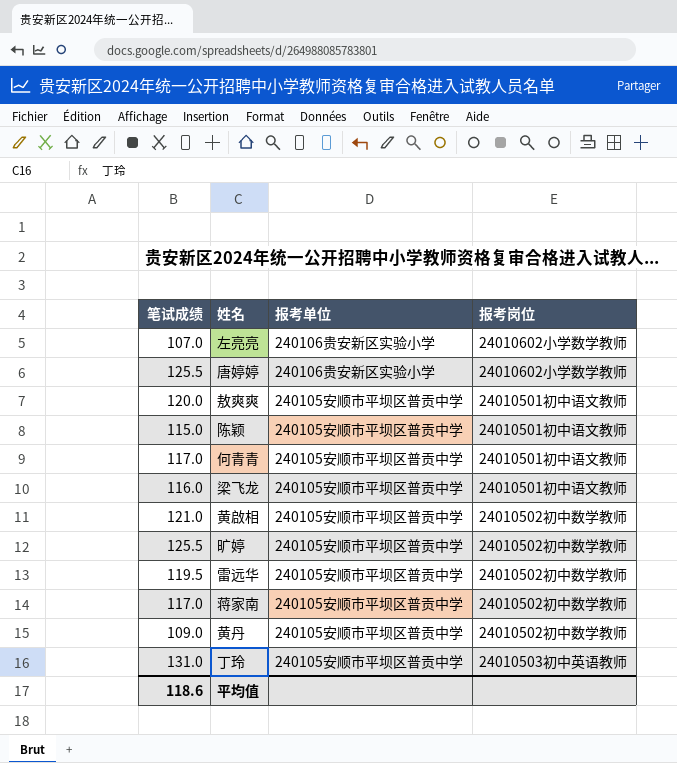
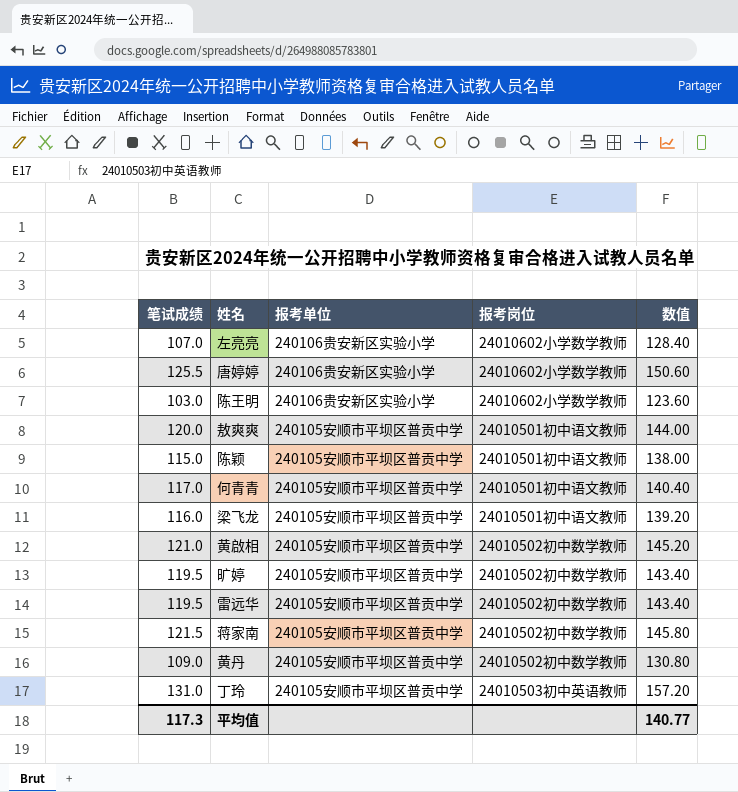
column 数值 | formula: none -> [笔试成绩] * 1.2
row 陈王明: none -> 103.0 | 240106贵安新区实验小学 | 24010602小学数学教师 | 123.60
旷婷 | 笔试成绩: 125.5 -> 119.5
蒋家南 | 笔试成绩: 117.0 -> 121.5
平均值 | 笔试成绩: 118.6 -> 117.3

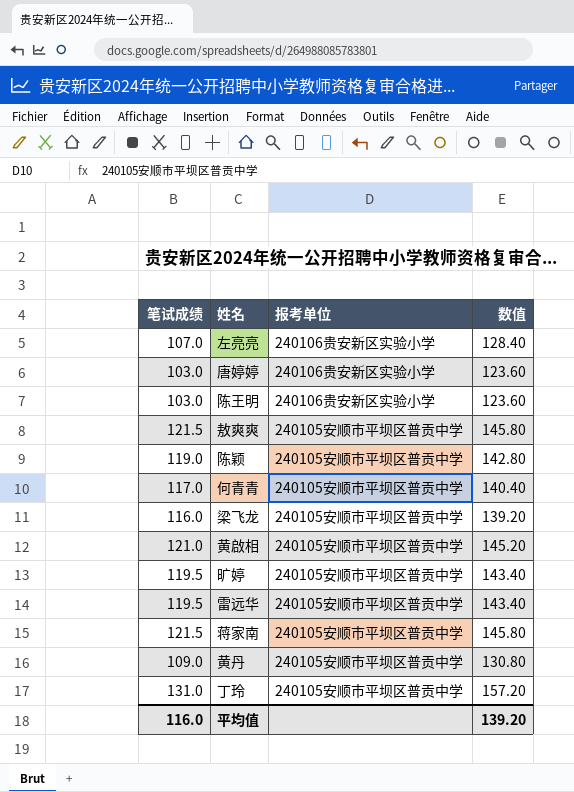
column 报考岗位 | position: 4 -> none
唐婷婷 | 笔试成绩: 125.5 -> 103.0
唐婷婷 | 数值: 150.60 -> 123.60
敖爽爽 | 笔试成绩: 120.0 -> 121.5
敖爽爽 | 数值: 144.00 -> 145.80
陈颖 | 笔试成绩: 115.0 -> 119.0
陈颖 | 数值: 138.00 -> 142.80
平均值 | 笔试成绩: 117.3 -> 116.0
平均值 | 数值: 140.77 -> 139.20

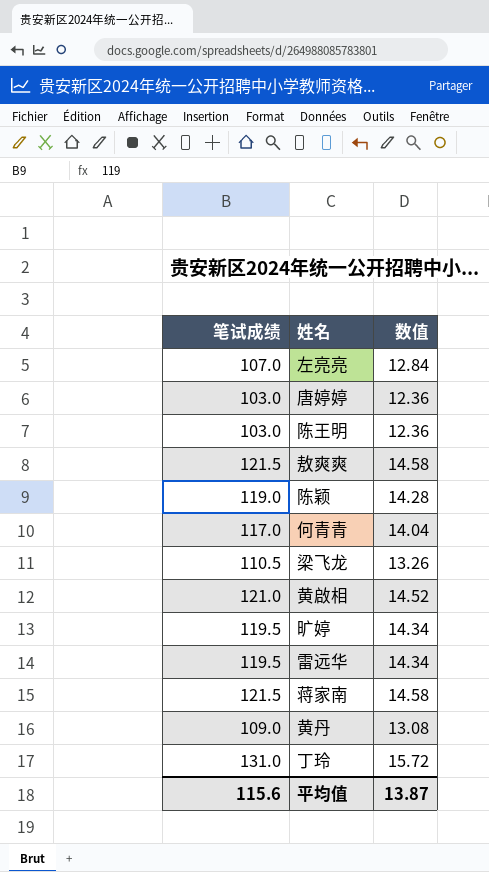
column 报考单位 | position: 3 -> none
column 数值 | formula: [笔试成绩] * 1.2 -> [笔试成绩] * 0.12
梁飞龙 | 笔试成绩: 116.0 -> 110.5
平均值 | 笔试成绩: 116.0 -> 115.6
平均值 | 数值: 139.20 -> 13.87

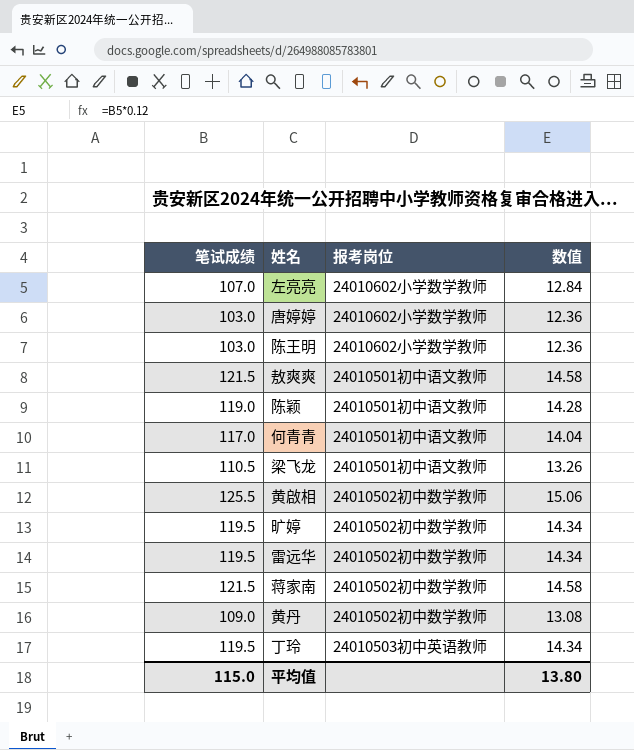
column 报考岗位 | position: none -> 3
黄啟相 | 笔试成绩: 121.0 -> 125.5
黄啟相 | 数值: 14.52 -> 15.06
丁玲 | 笔试成绩: 131.0 -> 119.5
丁玲 | 数值: 15.72 -> 14.34
平均值 | 笔试成绩: 115.6 -> 115.0
平均值 | 数值: 13.87 -> 13.80

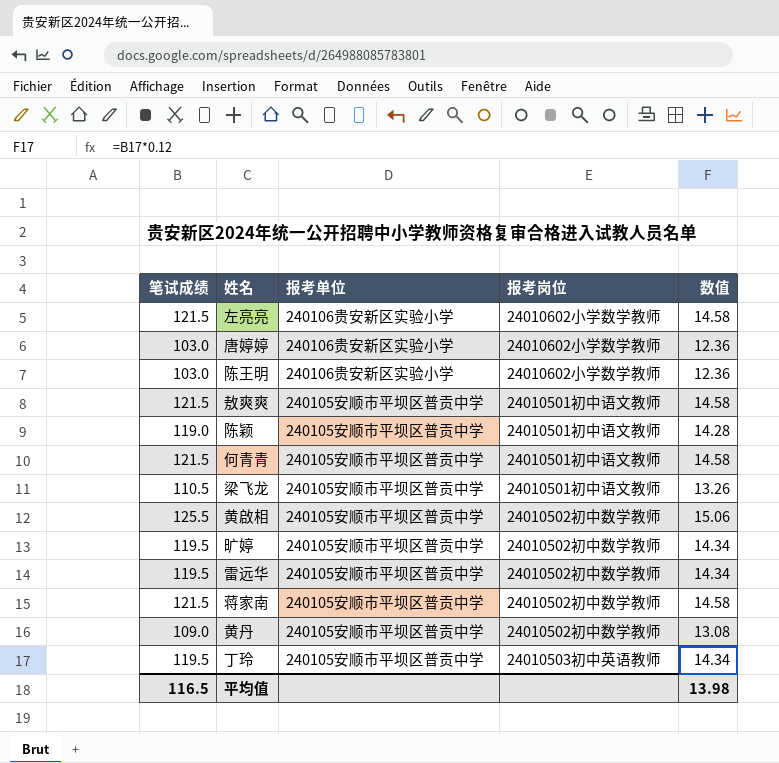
column 报考单位 | position: none -> 3
左亮亮 | 笔试成绩: 107.0 -> 121.5
左亮亮 | 数值: 12.84 -> 14.58
何青青 | 笔试成绩: 117.0 -> 121.5
何青青 | 数值: 14.04 -> 14.58
平均值 | 笔试成绩: 115.0 -> 116.5
平均值 | 数值: 13.80 -> 13.98

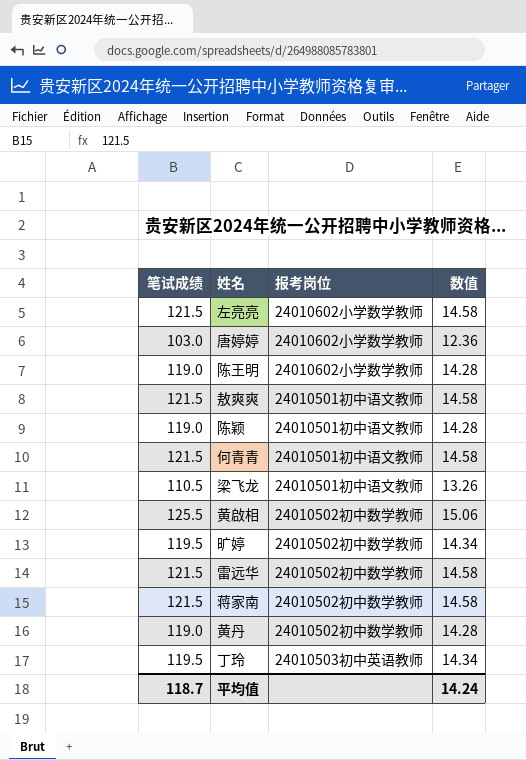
column 报考单位 | position: 3 -> none
陈王明 | 笔试成绩: 103.0 -> 119.0
陈王明 | 数值: 12.36 -> 14.28
雷远华 | 笔试成绩: 119.5 -> 121.5
雷远华 | 数值: 14.34 -> 14.58
黄丹 | 笔试成绩: 109.0 -> 119.0
黄丹 | 数值: 13.08 -> 14.28
平均值 | 笔试成绩: 116.5 -> 118.7
平均值 | 数值: 13.98 -> 14.24

